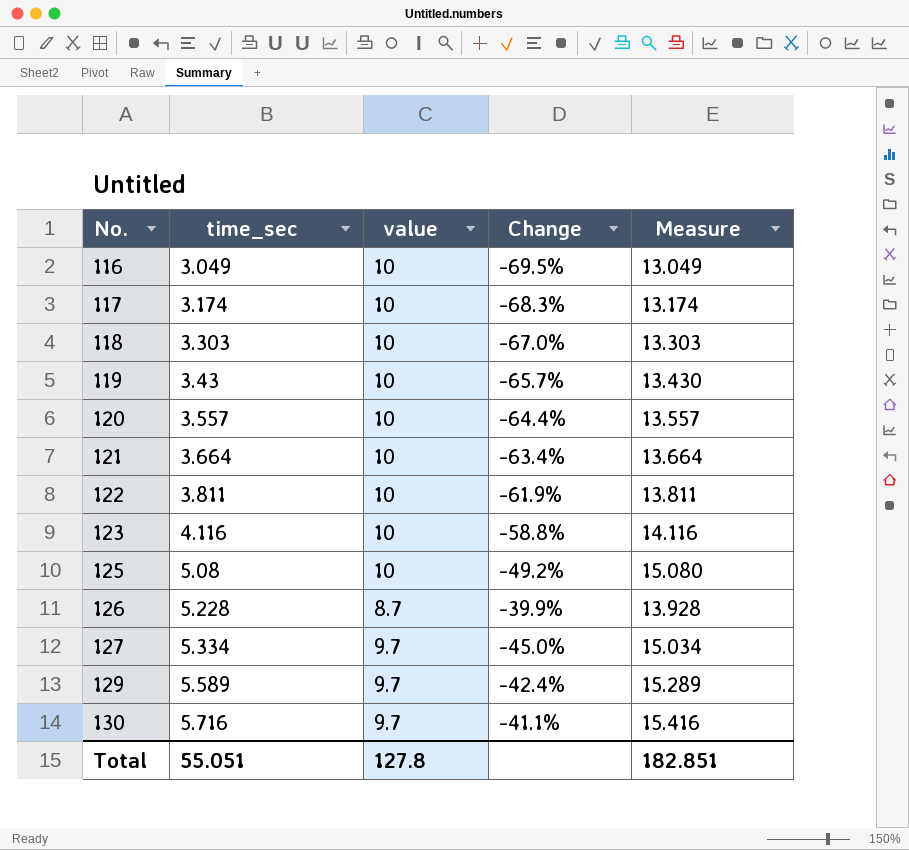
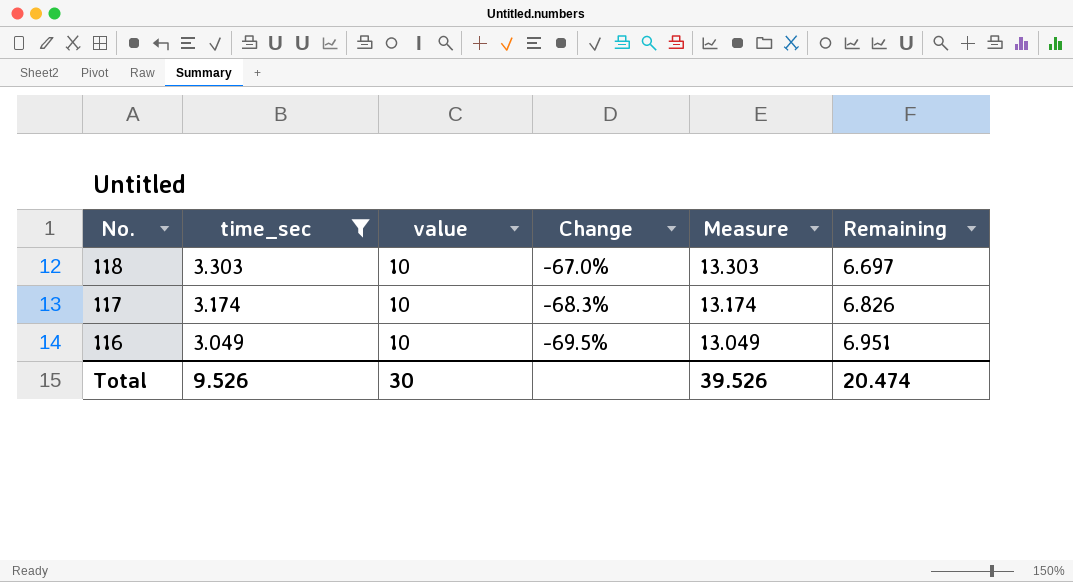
filter: none -> time_sec <= 3.303
row order: No. ascending -> No. descending
column Remaining | formula: none -> [value] - [time_sec]
Total | time_sec: 55.051 -> 9.526
Total | value: 127.8 -> 30
Total | Measure: 182.851 -> 39.526

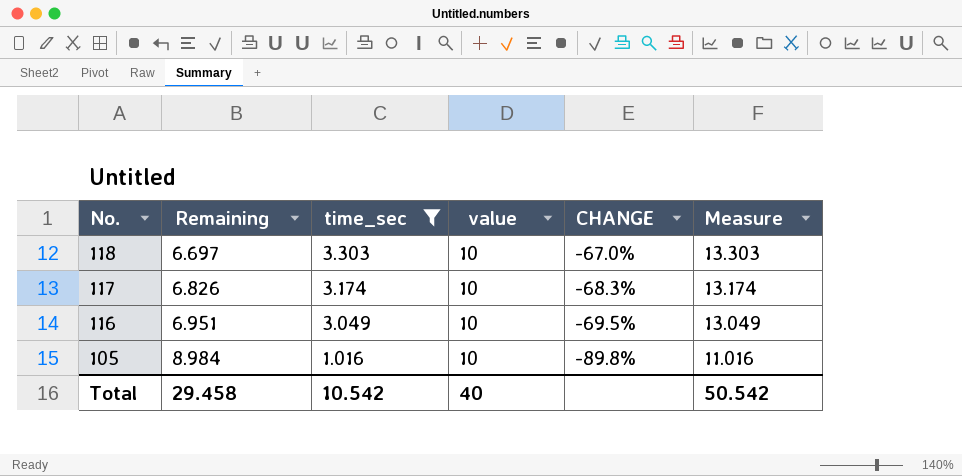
column Remaining | position: 6 -> 2
column name: Change -> CHANGE
row 105: none -> 8.984 | 1.016 | 10 | -89.8% | 11.016
Total | Remaining: 20.474 -> 29.458
Total | time_sec: 9.526 -> 10.542
Total | value: 30 -> 40
Total | Measure: 39.526 -> 50.542

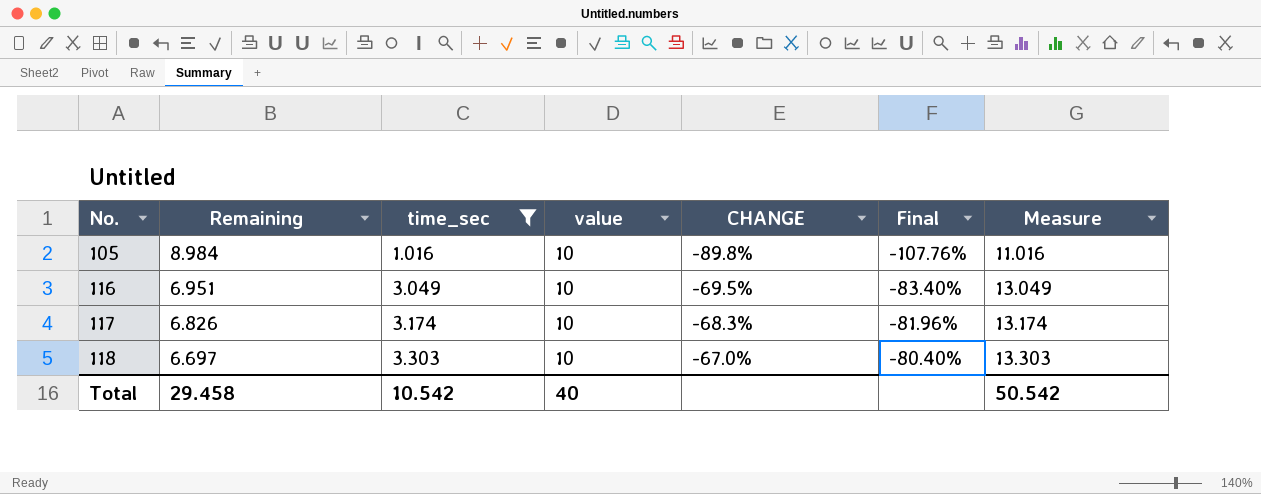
row order: No. descending -> No. ascending
column Final | formula: none -> [CHANGE] * 1.2

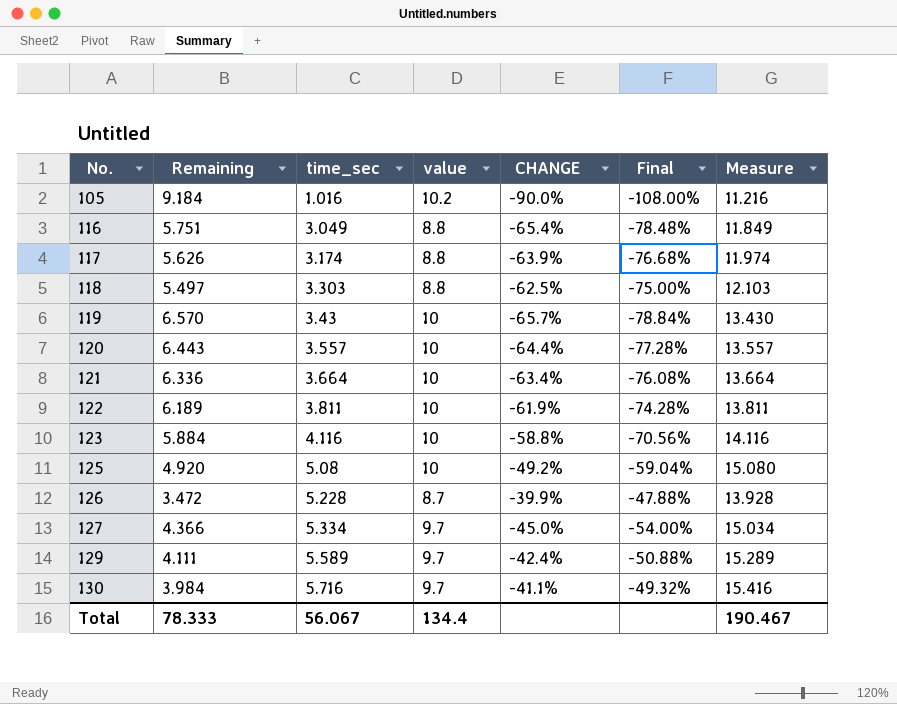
filter: time_sec <= 3.303 -> none
105 | Remaining: 8.984 -> 9.184
105 | value: 10 -> 10.2
105 | CHANGE: -89.8% -> -90.0%
105 | Final: -107.76% -> -108.00%
105 | Measure: 11.016 -> 11.216
116 | Remaining: 6.951 -> 5.751
116 | value: 10 -> 8.8
116 | CHANGE: -69.5% -> -65.4%
116 | Final: -83.40% -> -78.48%
116 | Measure: 13.049 -> 11.849
117 | Remaining: 6.826 -> 5.626
117 | value: 10 -> 8.8
117 | CHANGE: -68.3% -> -63.9%
117 | Final: -81.96% -> -76.68%
117 | Measure: 13.174 -> 11.974
118 | Remaining: 6.697 -> 5.497
118 | value: 10 -> 8.8
118 | CHANGE: -67.0% -> -62.5%
118 | Final: -80.40% -> -75.00%
118 | Measure: 13.303 -> 12.103
Total | Remaining: 29.458 -> 78.333
Total | time_sec: 10.542 -> 56.067
Total | value: 40 -> 134.4
Total | Measure: 50.542 -> 190.467

